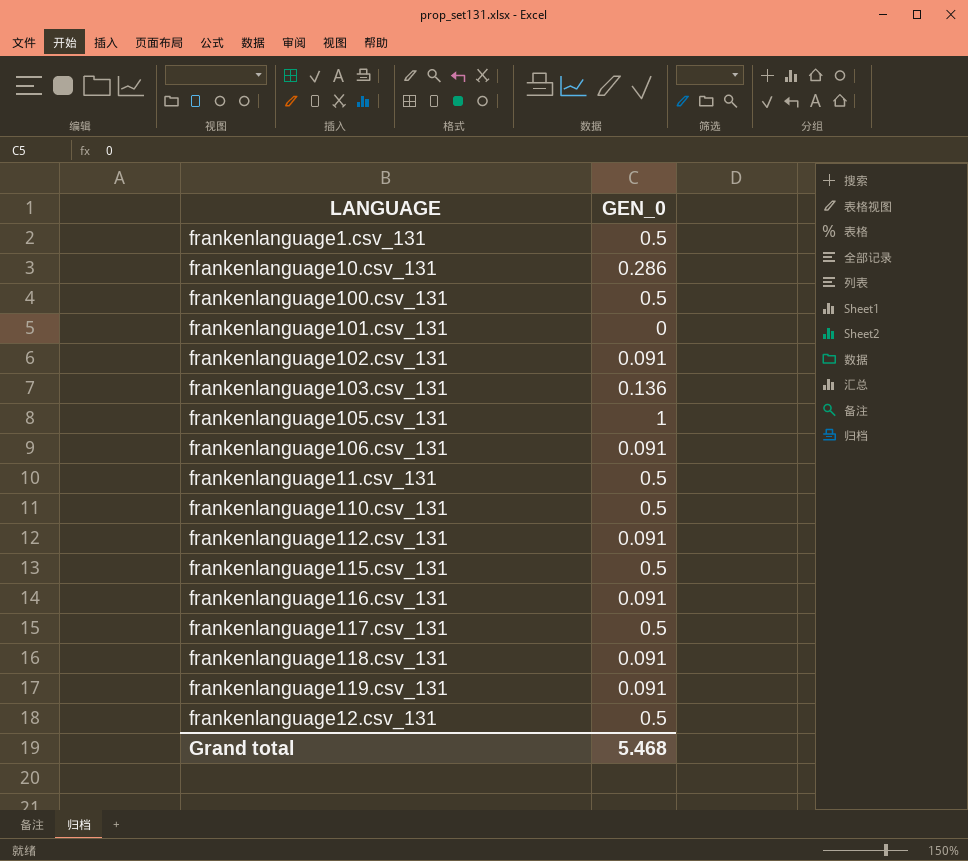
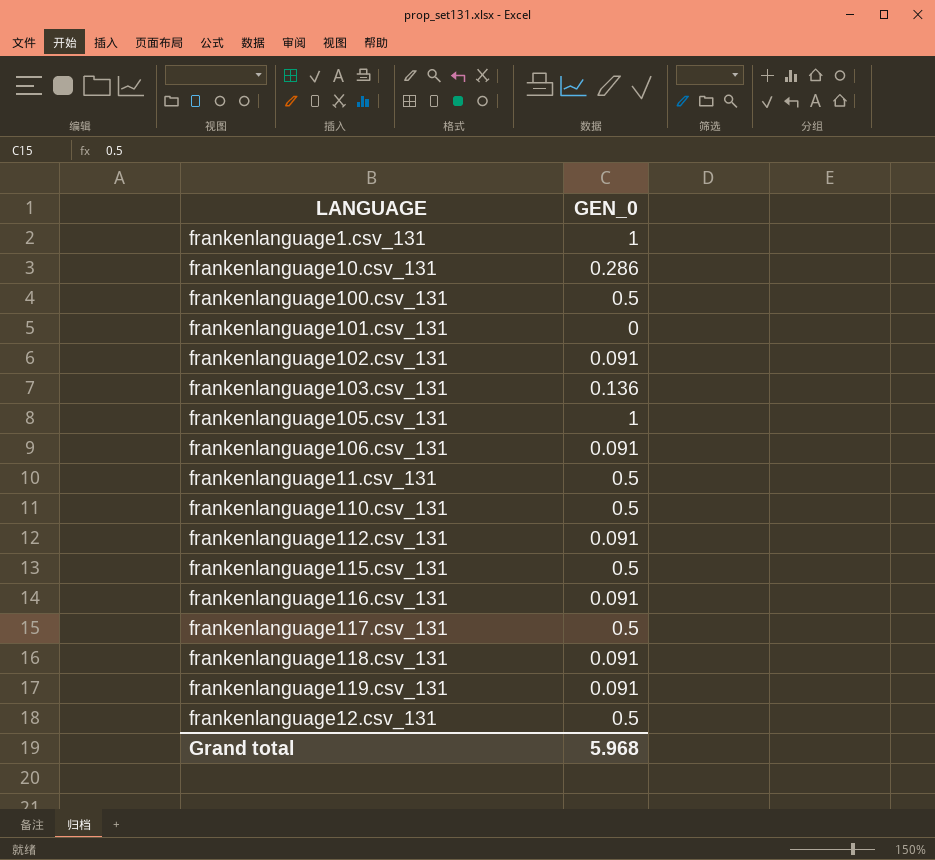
frankenlanguage1.csv_131 | GEN_0: 0.5 -> 1
Grand total | GEN_0: 5.468 -> 5.968

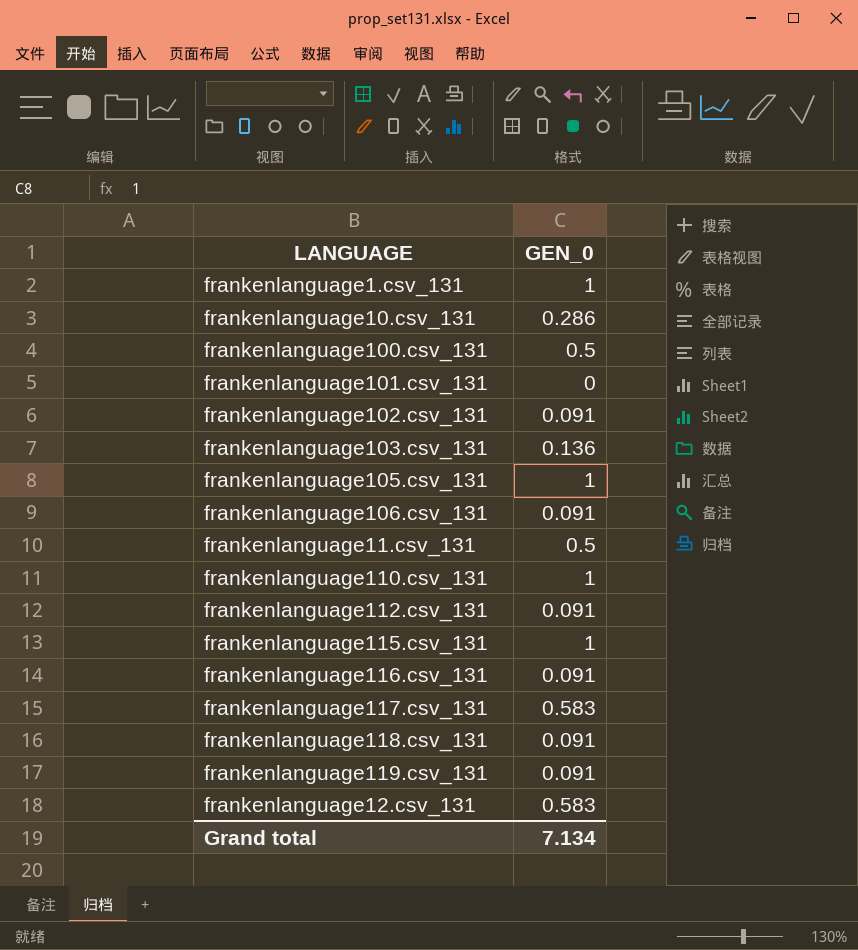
frankenlanguage110.csv_131 | GEN_0: 0.5 -> 1
frankenlanguage115.csv_131 | GEN_0: 0.5 -> 1
frankenlanguage117.csv_131 | GEN_0: 0.5 -> 0.583
frankenlanguage12.csv_131 | GEN_0: 0.5 -> 0.583
Grand total | GEN_0: 5.968 -> 7.134

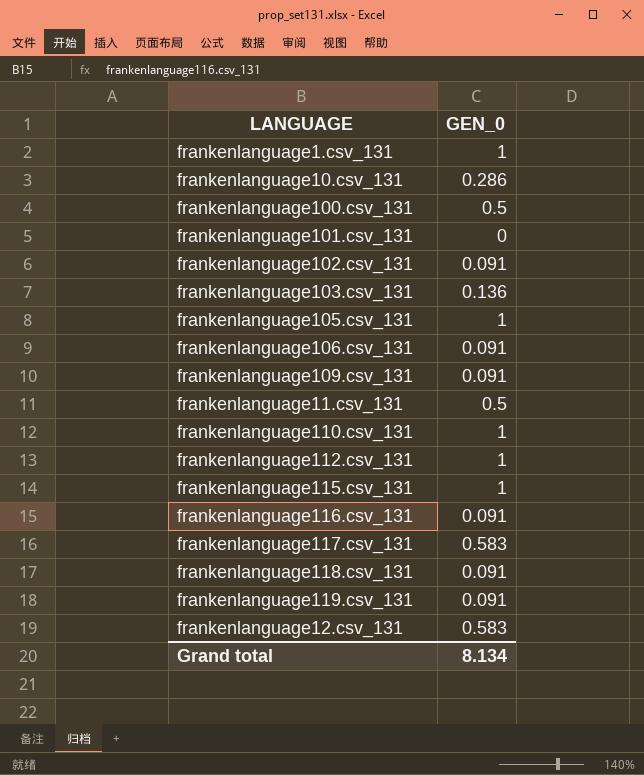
row frankenlanguage109.csv_131: none -> 0.091
frankenlanguage112.csv_131 | GEN_0: 0.091 -> 1
Grand total | GEN_0: 7.134 -> 8.134

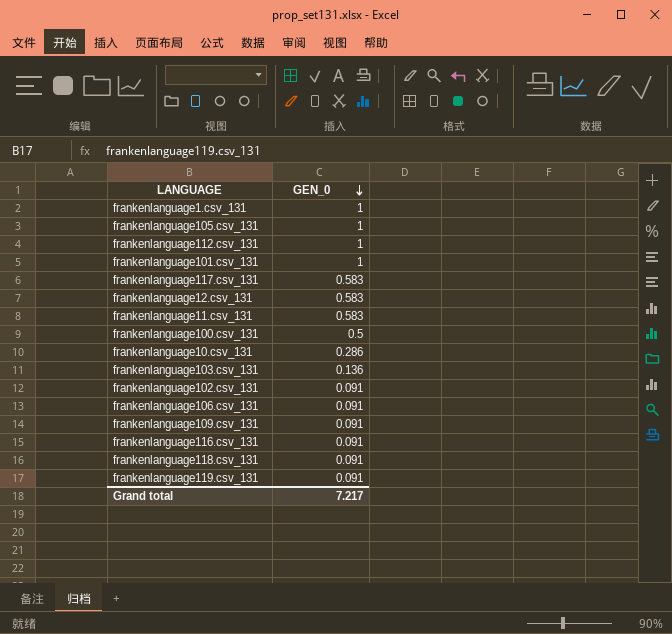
row order: none -> GEN_0 descending
row frankenlanguage110.csv_131: 1 -> none
row frankenlanguage115.csv_131: 1 -> none
frankenlanguage101.csv_131 | GEN_0: 0 -> 1
frankenlanguage11.csv_131 | GEN_0: 0.5 -> 0.583
Grand total | GEN_0: 8.134 -> 7.217

